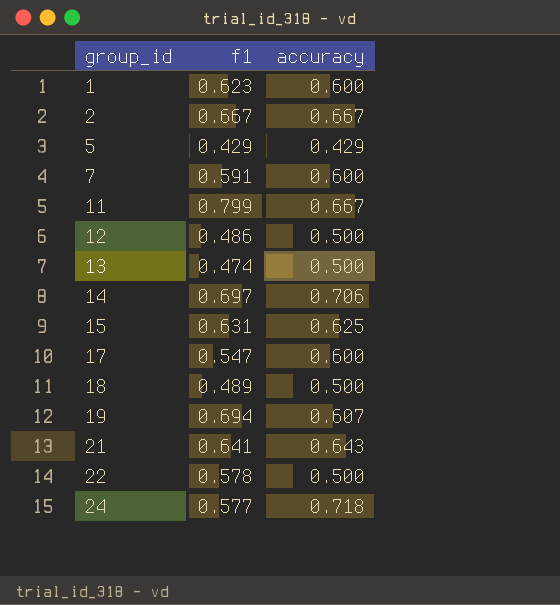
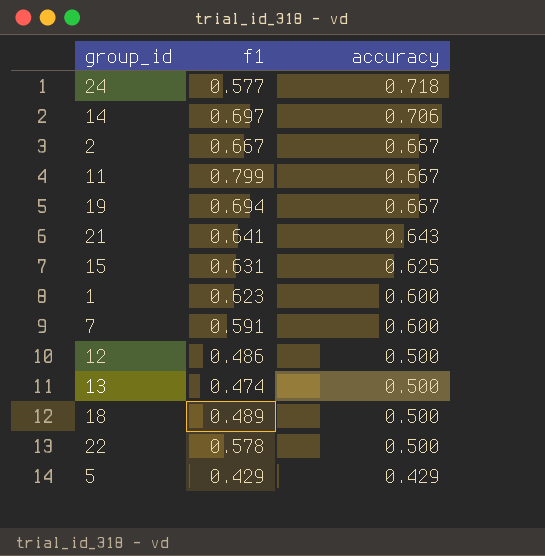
row order: group_id ascending -> accuracy descending
row 17: 0.547 | 0.600 -> none
19 | accuracy: 0.607 -> 0.667

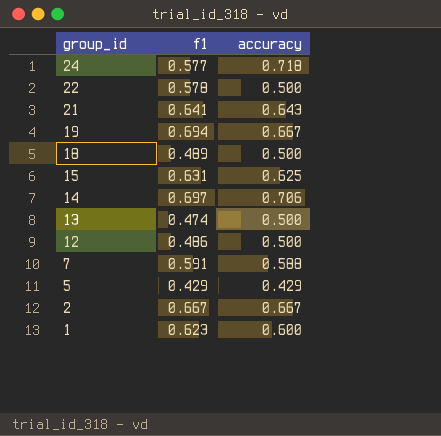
row order: accuracy descending -> group_id descending
row 11: 0.799 | 0.667 -> none
7 | accuracy: 0.600 -> 0.588

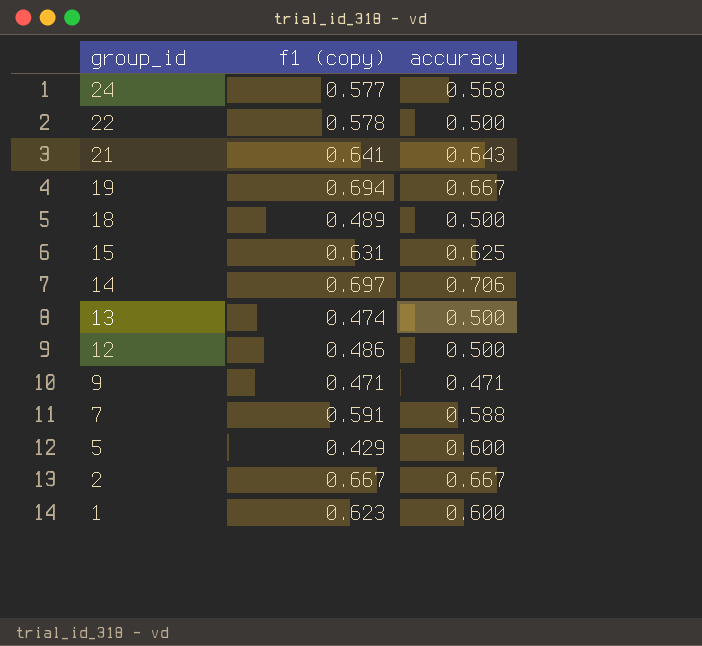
column name: f1 -> f1 (copy)
24 | accuracy: 0.718 -> 0.568
row 9: none -> 0.471 | 0.471
5 | accuracy: 0.429 -> 0.600

